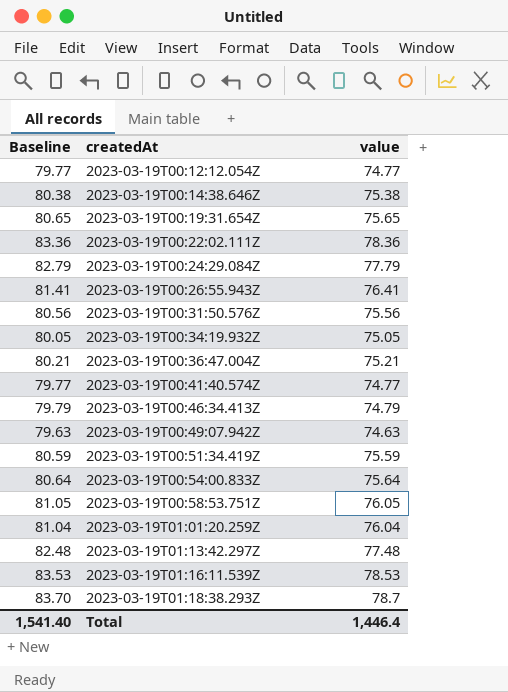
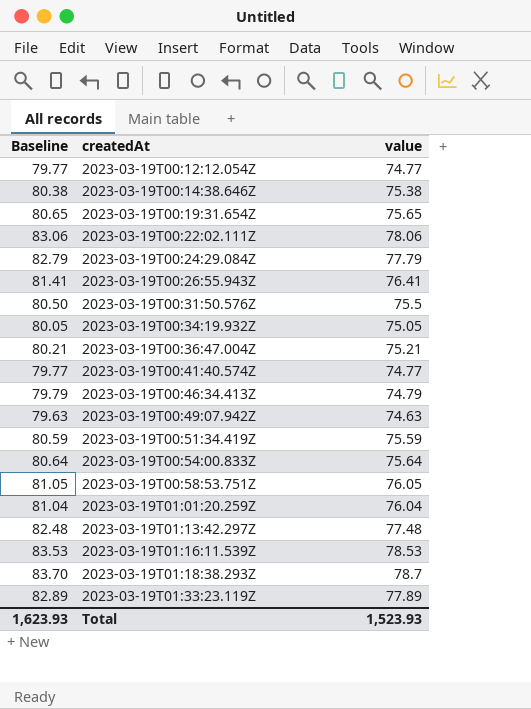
2023-03-19T00:22:02.111Z | Baseline: 83.36 -> 83.06
2023-03-19T00:22:02.111Z | value: 78.36 -> 78.06
2023-03-19T00:31:50.576Z | Baseline: 80.56 -> 80.50
2023-03-19T00:31:50.576Z | value: 75.56 -> 75.5
row 2023-03-19T01:33:23.119Z: none -> 82.89 | 77.89
Total | Baseline: 1,541.40 -> 1,623.93
Total | value: 1,446.4 -> 1,523.93

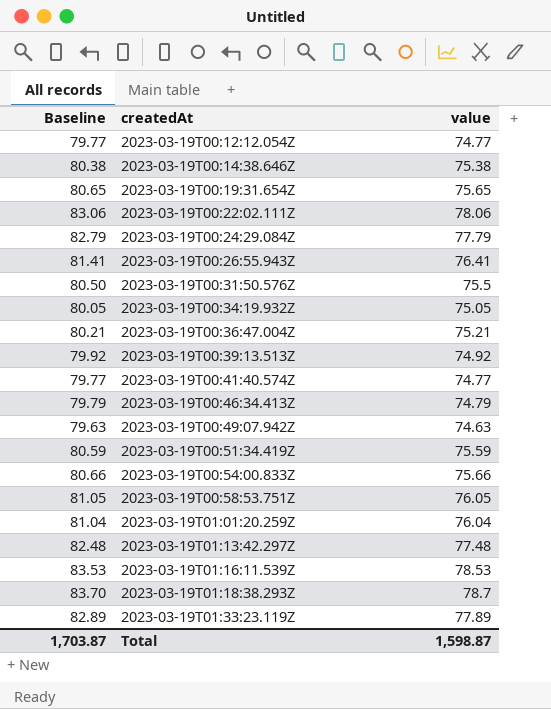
row 2023-03-19T00:39:13.513Z: none -> 79.92 | 74.92
2023-03-19T00:54:00.833Z | Baseline: 80.64 -> 80.66
2023-03-19T00:54:00.833Z | value: 75.64 -> 75.66
Total | Baseline: 1,623.93 -> 1,703.87
Total | value: 1,523.93 -> 1,598.87

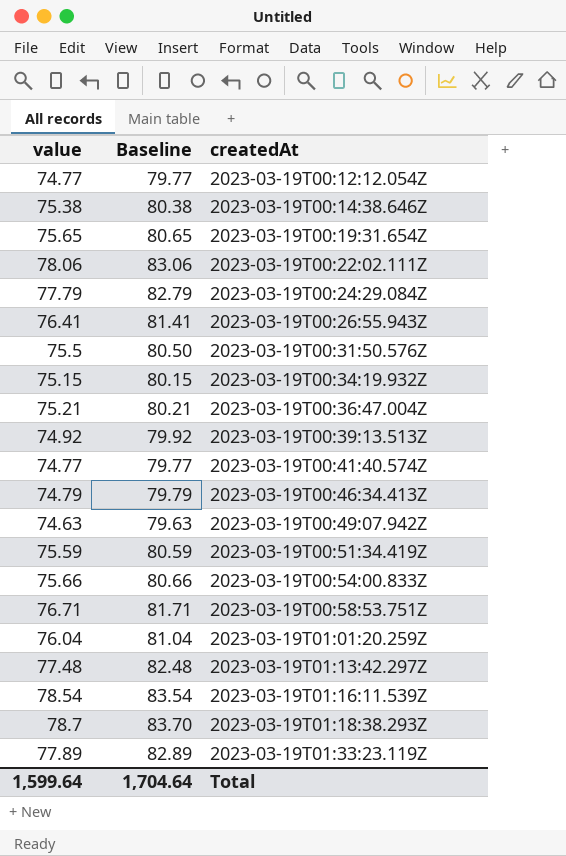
column value | position: 3 -> 1
2023-03-19T00:34:19.932Z | value: 75.05 -> 75.15
2023-03-19T00:34:19.932Z | Baseline: 80.05 -> 80.15
2023-03-19T00:58:53.751Z | value: 76.05 -> 76.71
2023-03-19T00:58:53.751Z | Baseline: 81.05 -> 81.71
2023-03-19T01:16:11.539Z | value: 78.53 -> 78.54
2023-03-19T01:16:11.539Z | Baseline: 83.53 -> 83.54
Total | value: 1,598.87 -> 1,599.64
Total | Baseline: 1,703.87 -> 1,704.64

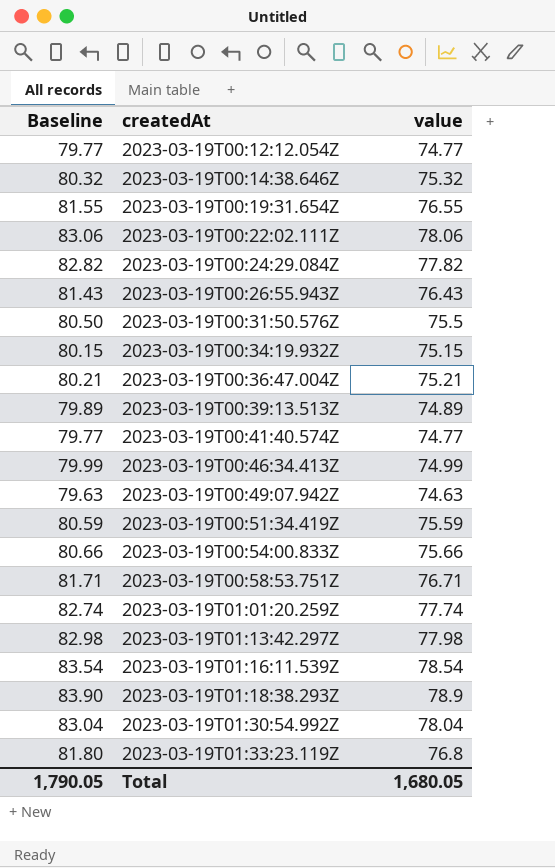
column value | position: 1 -> 3
2023-03-19T00:14:38.646Z | Baseline: 80.38 -> 80.32
2023-03-19T00:14:38.646Z | value: 75.38 -> 75.32
2023-03-19T00:19:31.654Z | Baseline: 80.65 -> 81.55
2023-03-19T00:19:31.654Z | value: 75.65 -> 76.55
2023-03-19T00:24:29.084Z | Baseline: 82.79 -> 82.82
2023-03-19T00:24:29.084Z | value: 77.79 -> 77.82
2023-03-19T00:26:55.943Z | Baseline: 81.41 -> 81.43
2023-03-19T00:26:55.943Z | value: 76.41 -> 76.43
2023-03-19T00:39:13.513Z | Baseline: 79.92 -> 79.89
2023-03-19T00:39:13.513Z | value: 74.92 -> 74.89
2023-03-19T00:46:34.413Z | Baseline: 79.79 -> 79.99
2023-03-19T00:46:34.413Z | value: 74.79 -> 74.99
2023-03-19T01:01:20.259Z | Baseline: 81.04 -> 82.74
2023-03-19T01:01:20.259Z | value: 76.04 -> 77.74
2023-03-19T01:13:42.297Z | Baseline: 82.48 -> 82.98
2023-03-19T01:13:42.297Z | value: 77.48 -> 77.98
2023-03-19T01:18:38.293Z | Baseline: 83.70 -> 83.90
2023-03-19T01:18:38.293Z | value: 78.7 -> 78.9
row 2023-03-19T01:30:54.992Z: none -> 83.04 | 78.04
2023-03-19T01:33:23.119Z | Baseline: 82.89 -> 81.80
2023-03-19T01:33:23.119Z | value: 77.89 -> 76.8
Total | Baseline: 1,704.64 -> 1,790.05
Total | value: 1,599.64 -> 1,680.05

